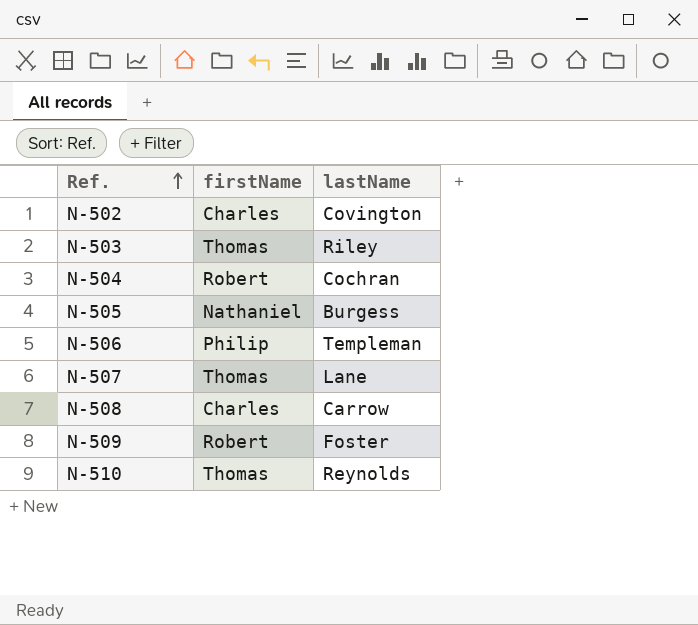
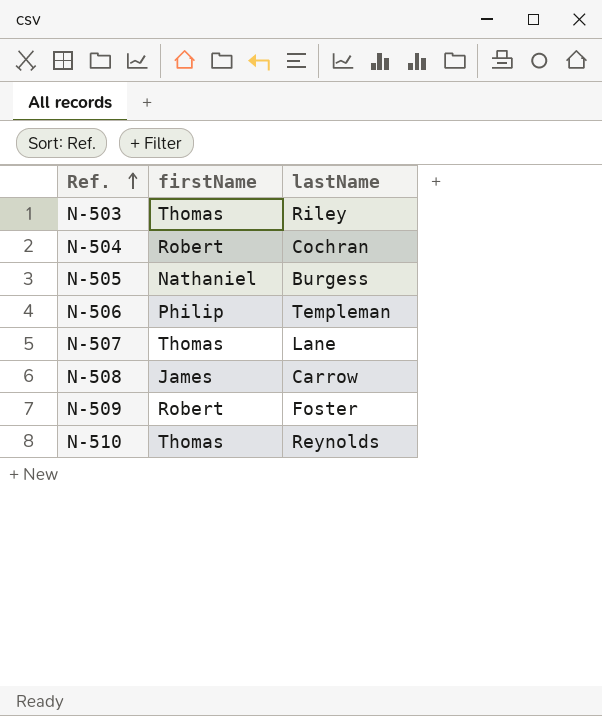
row N-502: Charles | Covington -> none
N-508 | firstName: Charles -> James

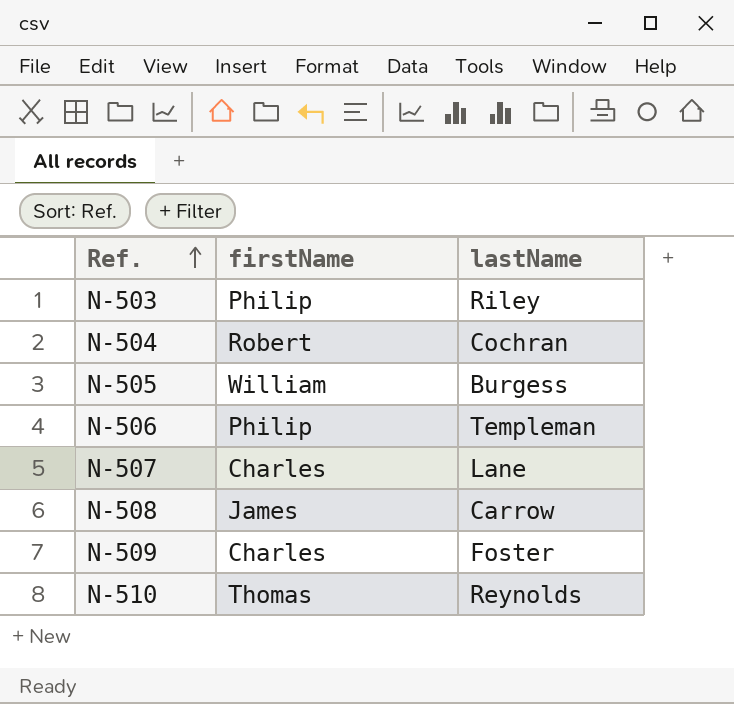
N-503 | firstName: Thomas -> Philip
N-505 | firstName: Nathaniel -> William
N-507 | firstName: Thomas -> Charles
N-509 | firstName: Robert -> Charles

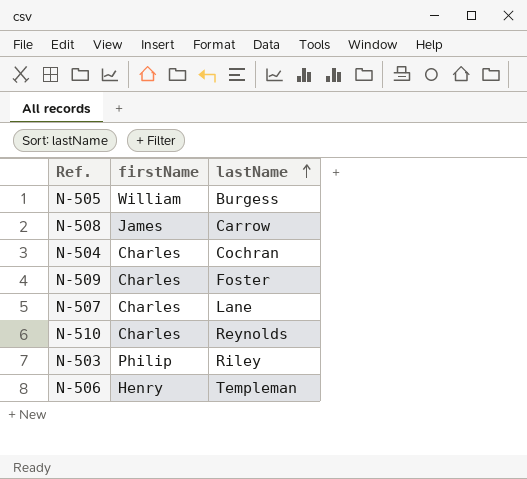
row order: Ref. ascending -> lastName ascending
N-504 | firstName: Robert -> Charles
N-510 | firstName: Thomas -> Charles
N-506 | firstName: Philip -> Henry

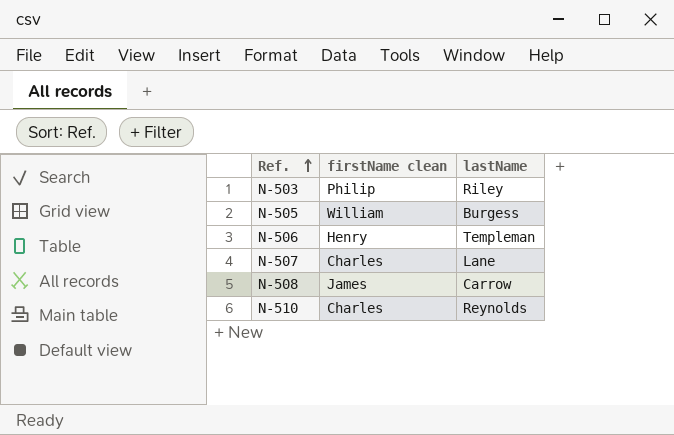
row order: lastName ascending -> Ref. ascending
column name: firstName -> firstName clean
row N-504: Charles | Cochran -> none
row N-509: Charles | Foster -> none

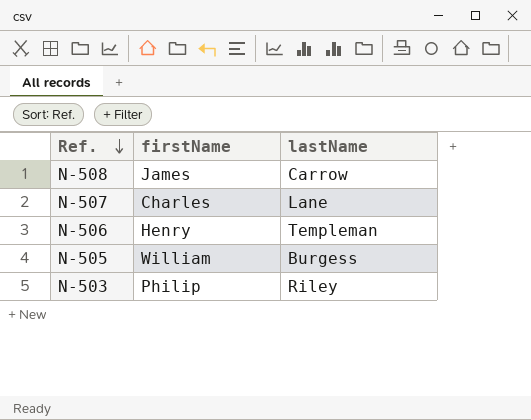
row order: Ref. ascending -> Ref. descending
column name: firstName clean -> firstName
row N-510: Charles | Reynolds -> none

